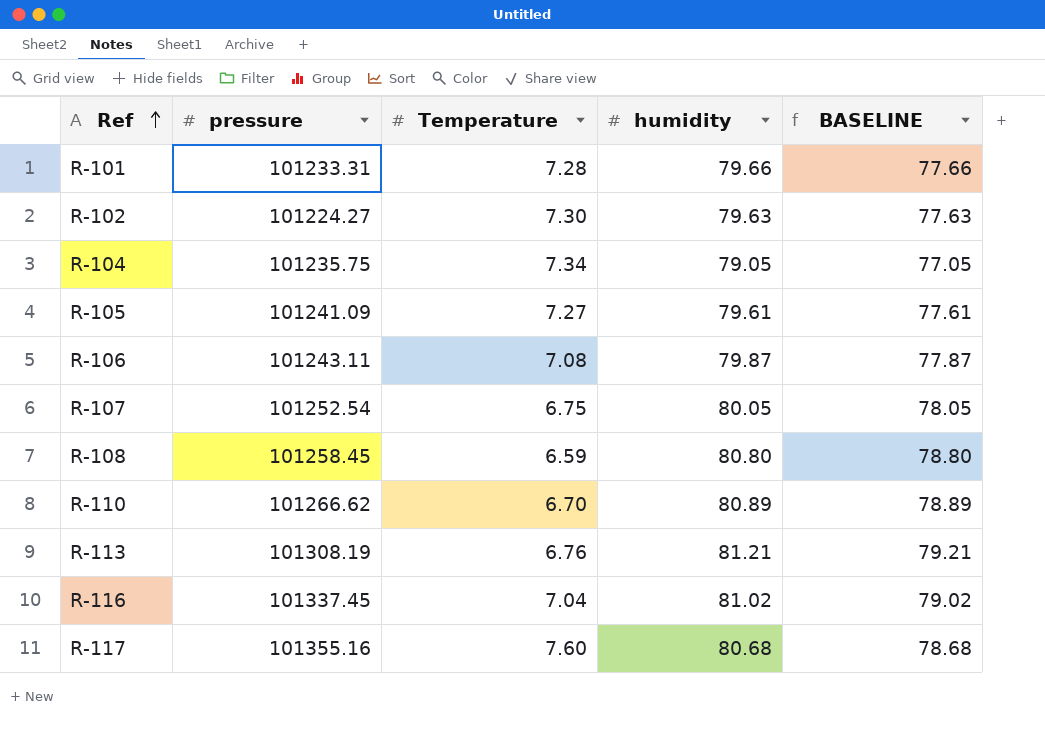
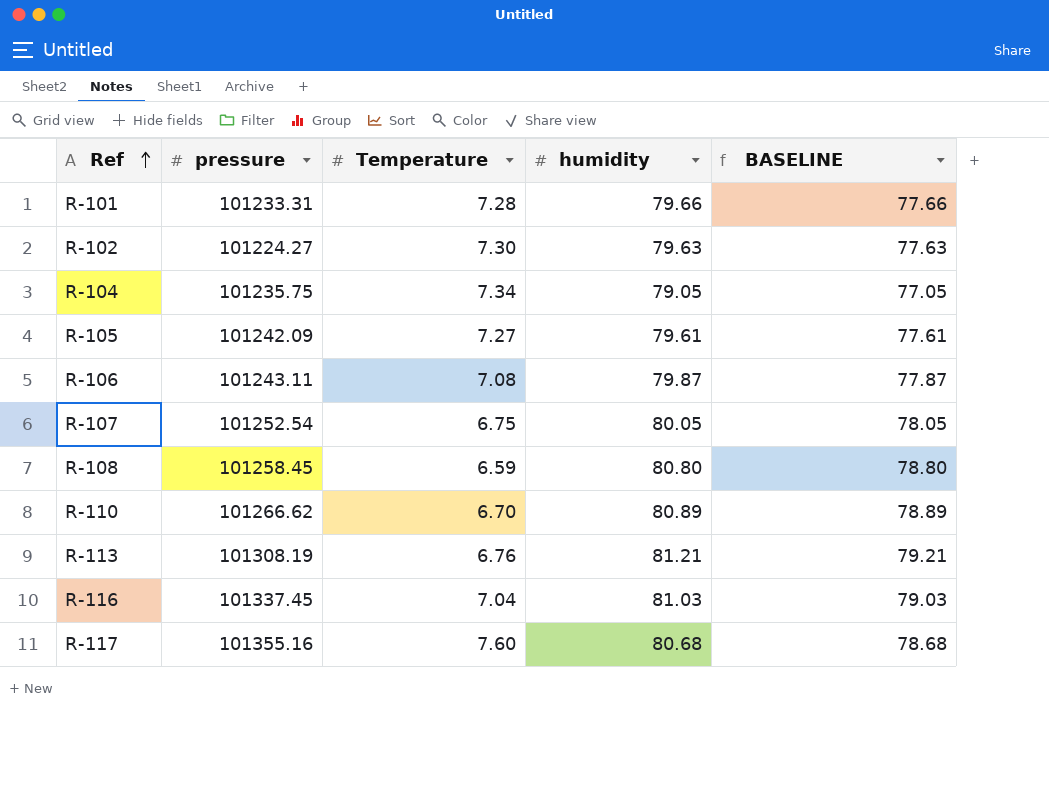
R-105 | pressure: 101241.09 -> 101242.09
R-116 | humidity: 81.02 -> 81.03
R-116 | BASELINE: 79.02 -> 79.03

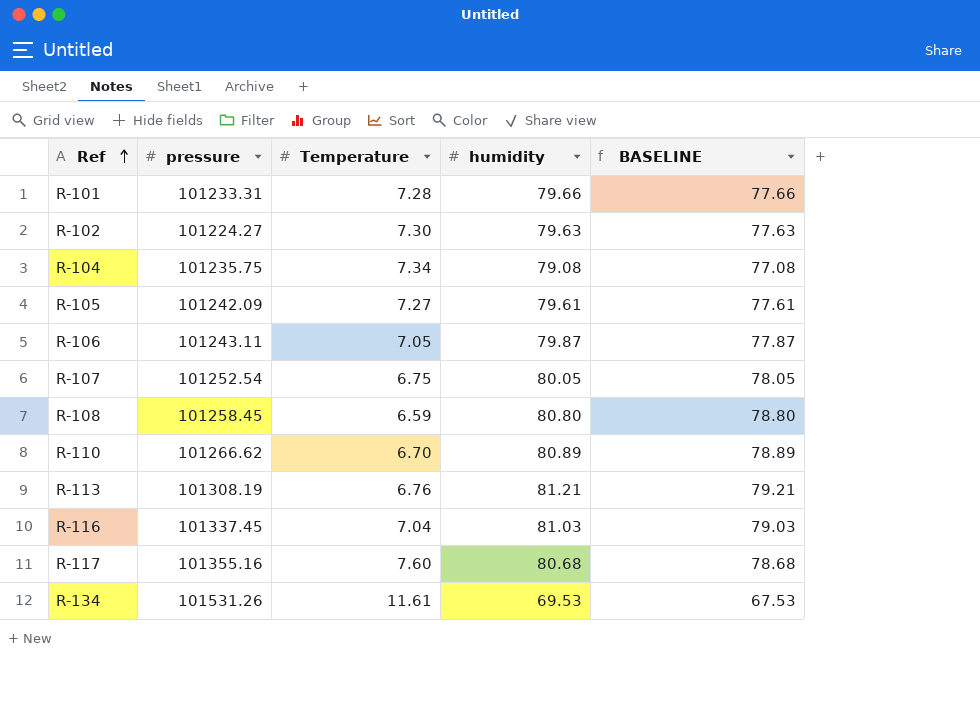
R-104 | humidity: 79.05 -> 79.08
R-104 | BASELINE: 77.05 -> 77.08
R-106 | Temperature: 7.08 -> 7.05
row R-134: none -> 101531.26 | 11.61 | 69.53 | 67.53

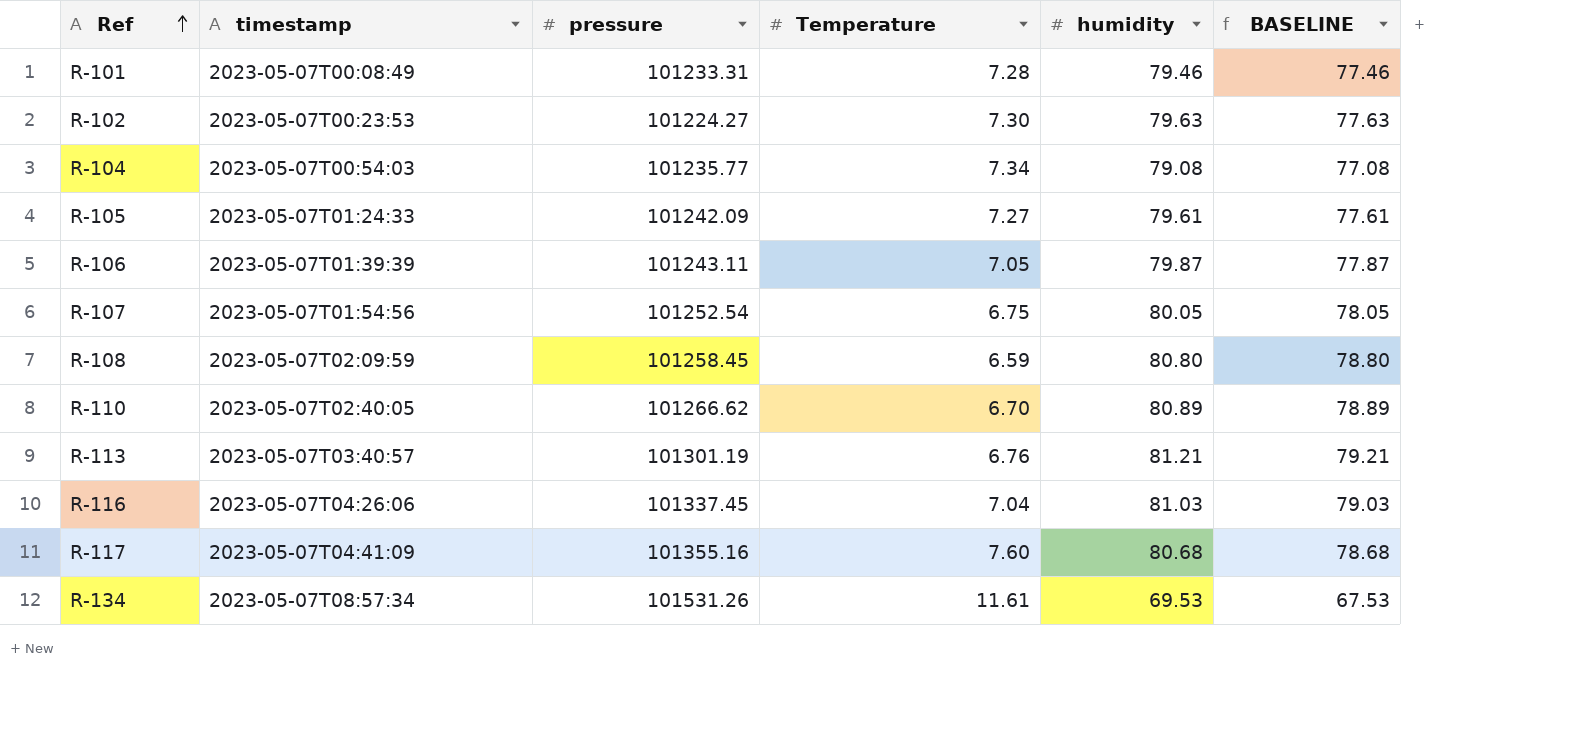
column timestamp | position: none -> 2
R-101 | humidity: 79.66 -> 79.46
R-101 | BASELINE: 77.66 -> 77.46
R-104 | pressure: 101235.75 -> 101235.77
R-113 | pressure: 101308.19 -> 101301.19

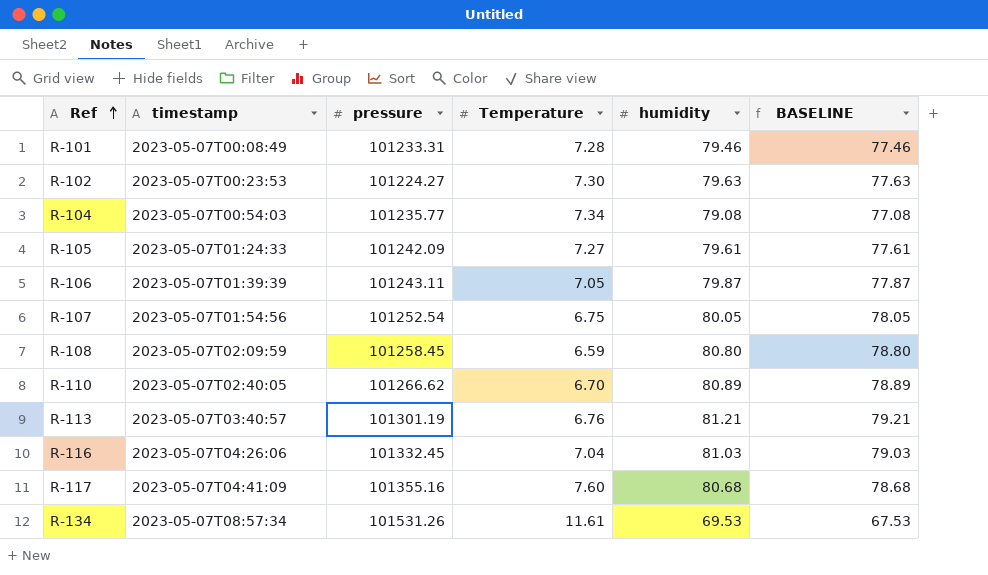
R-116 | pressure: 101337.45 -> 101332.45

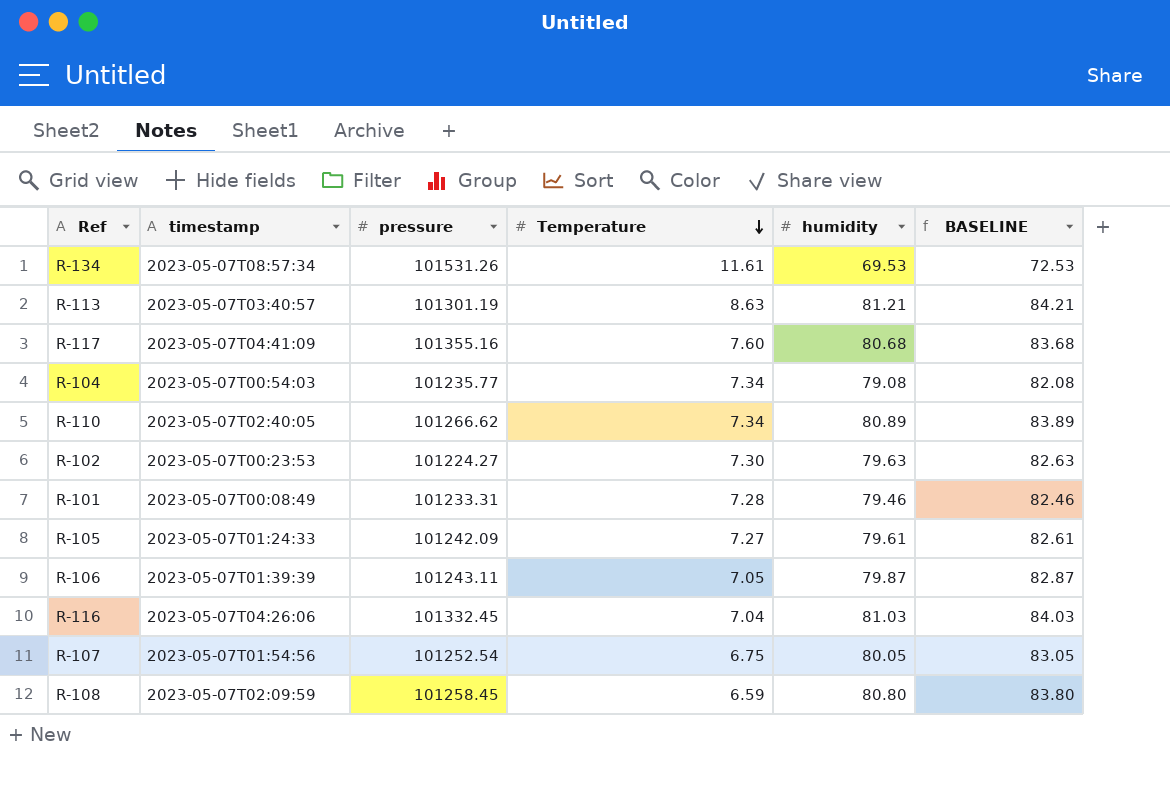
row order: Ref ascending -> Temperature descending
column BASELINE | formula: [humidity] - 2 -> [humidity] + 3
R-113 | Temperature: 6.76 -> 8.63
R-110 | Temperature: 6.70 -> 7.34

